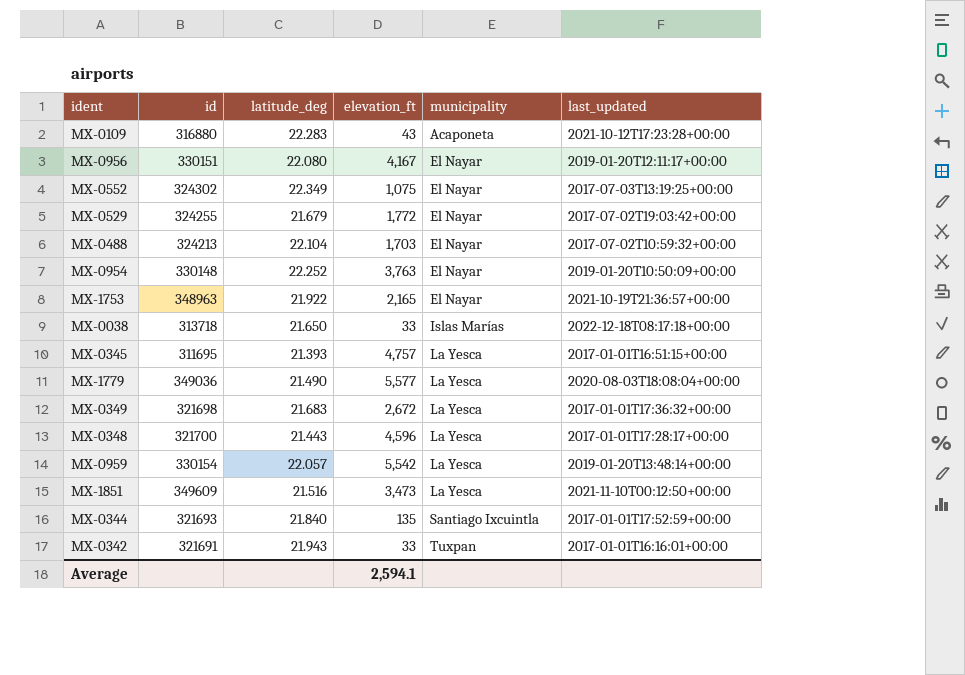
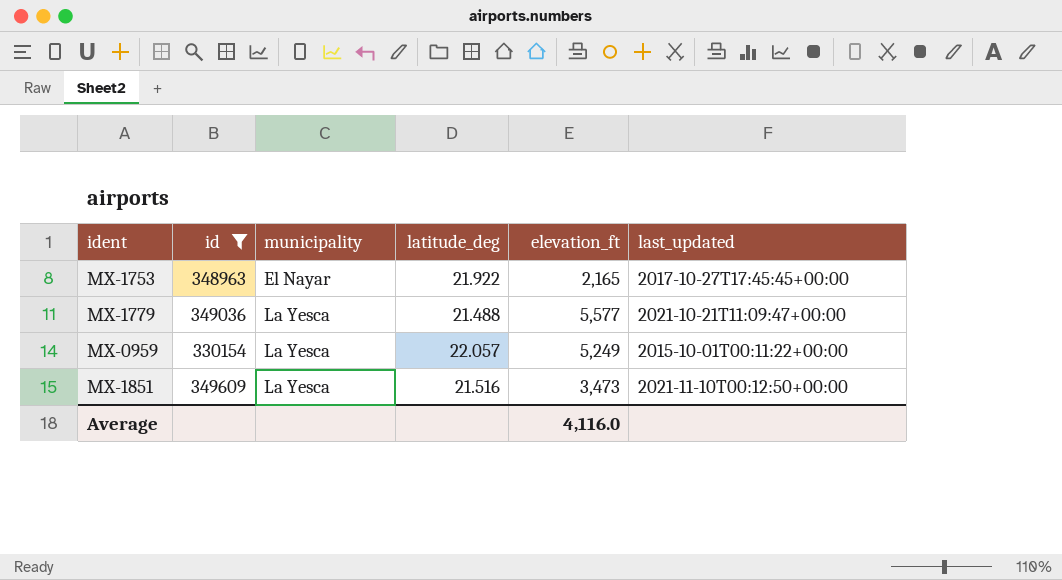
filter: none -> id >= 330154
column municipality | position: 5 -> 3
MX-1753 | last_updated: 2021-10-19T21:36:57+00:00 -> 2017-10-27T17:45:45+00:00
MX-1779 | latitude_deg: 21.490 -> 21.488
MX-1779 | last_updated: 2020-08-03T18:08:04+00:00 -> 2021-10-21T11:09:47+00:00
MX-0959 | elevation_ft: 5,542 -> 5,249
MX-0959 | last_updated: 2019-01-20T13:48:14+00:00 -> 2015-10-01T00:11:22+00:00
Average | elevation_ft: 2,594.1 -> 4,116.0

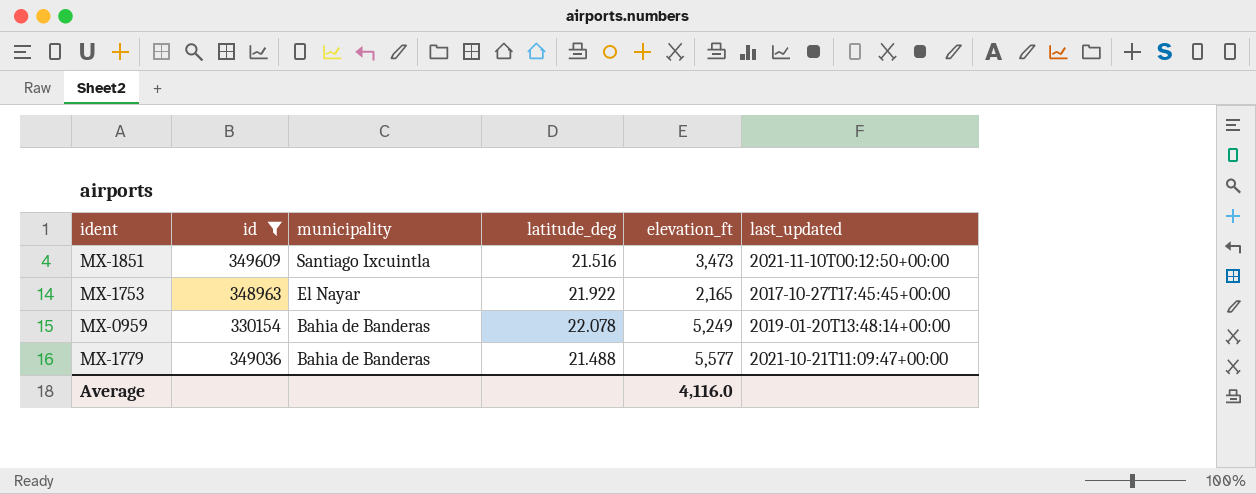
row order: municipality ascending -> municipality descending
MX-1851 | municipality: La Yesca -> Santiago Ixcuintla
MX-0959 | municipality: La Yesca -> Bahia de Banderas
MX-0959 | latitude_deg: 22.057 -> 22.078
MX-0959 | last_updated: 2015-10-01T00:11:22+00:00 -> 2019-01-20T13:48:14+00:00
MX-1779 | municipality: La Yesca -> Bahia de Banderas

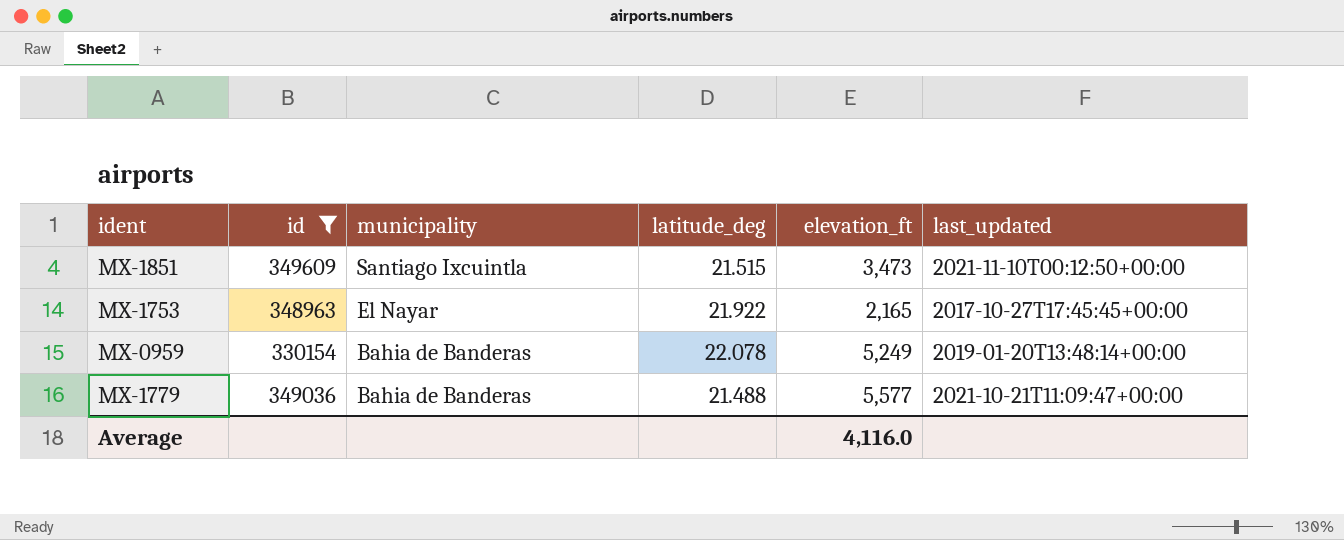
MX-1851 | latitude_deg: 21.516 -> 21.515

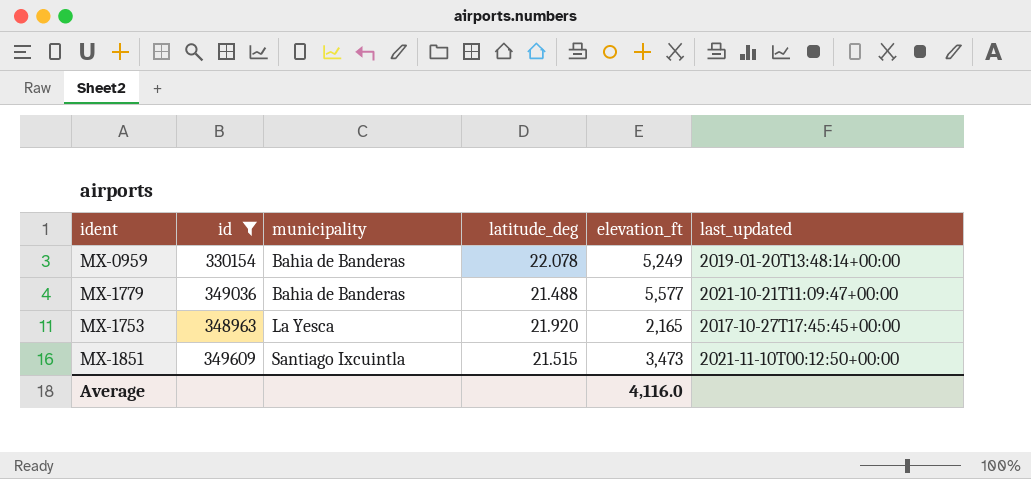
row order: municipality descending -> municipality ascending
MX-1753 | municipality: El Nayar -> La Yesca
MX-1753 | latitude_deg: 21.922 -> 21.920

